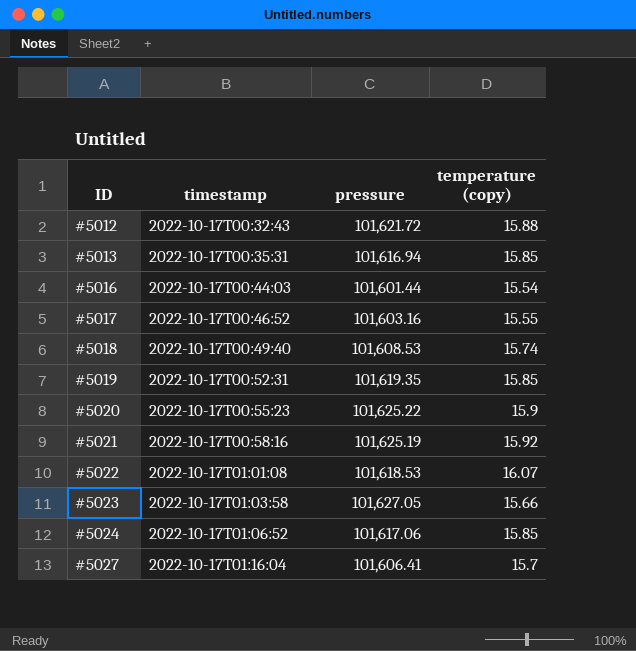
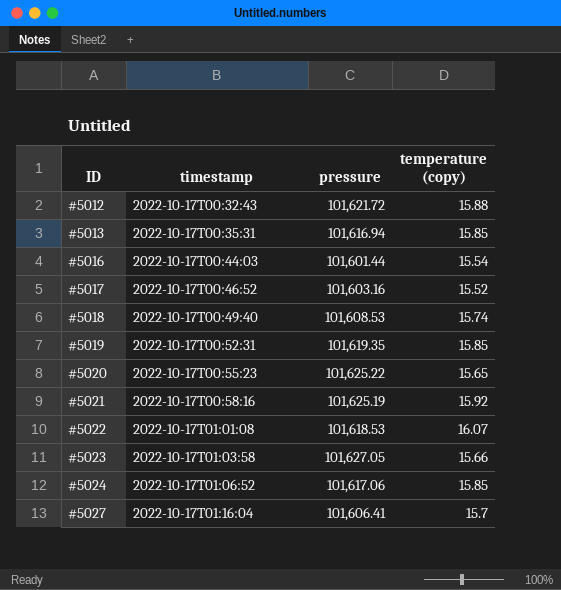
#5017 | temperature (copy): 15.55 -> 15.52
#5020 | temperature (copy): 15.9 -> 15.65

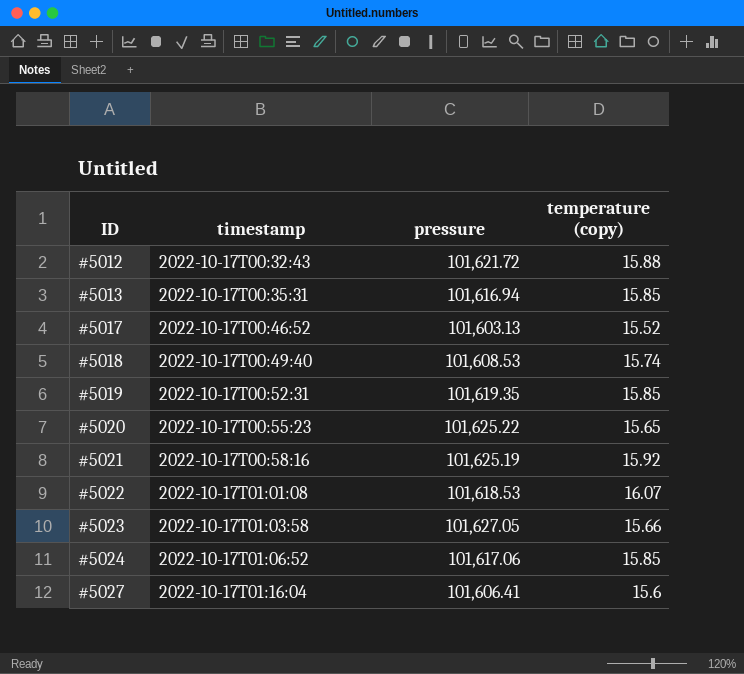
row #5016: 2022-10-17T00:44:03 | 101,601.44 | 15.54 -> none
#5017 | pressure: 101,603.16 -> 101,603.13
#5027 | temperature (copy): 15.7 -> 15.6

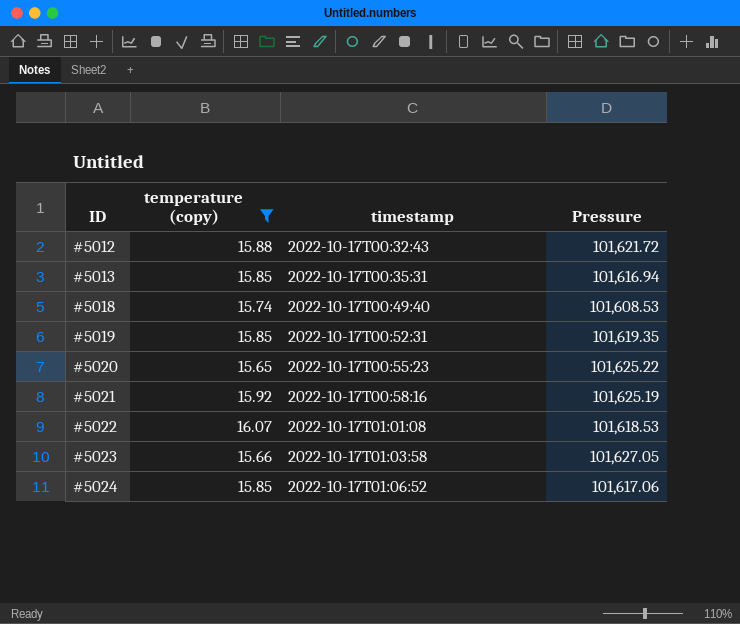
filter: none -> temperature (copy) >= 15.65
column temperature (copy) | position: 4 -> 2
column name: pressure -> Pressure

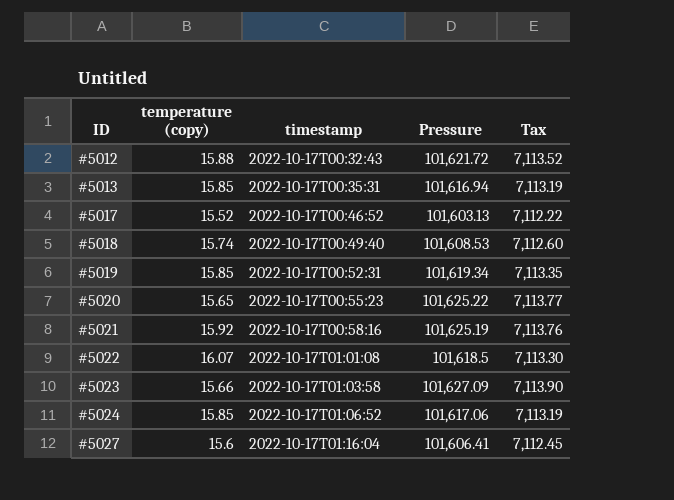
filter: temperature (copy) >= 15.65 -> none
column Tax | formula: none -> [Pressure] * 0.07
#5019 | Pressure: 101,619.35 -> 101,619.34
#5022 | Pressure: 101,618.53 -> 101,618.5
#5023 | Pressure: 101,627.05 -> 101,627.09

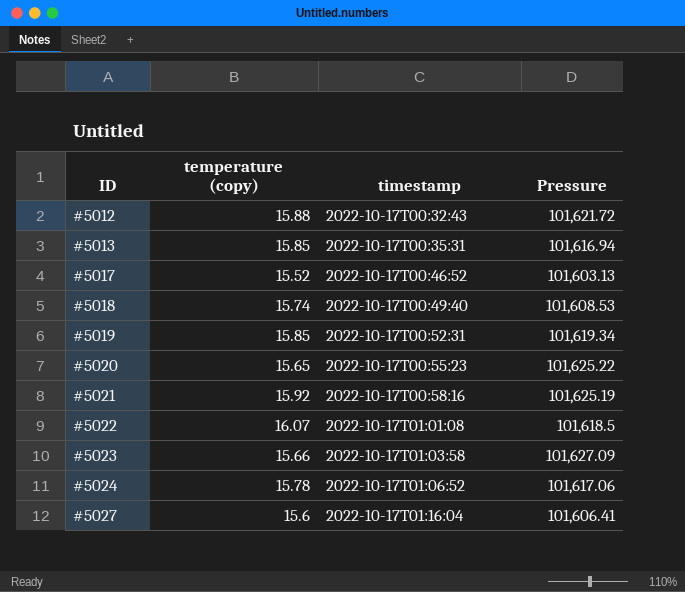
column Tax | formula: [Pressure] * 0.07 -> none
#5024 | temperature (copy): 15.85 -> 15.78

